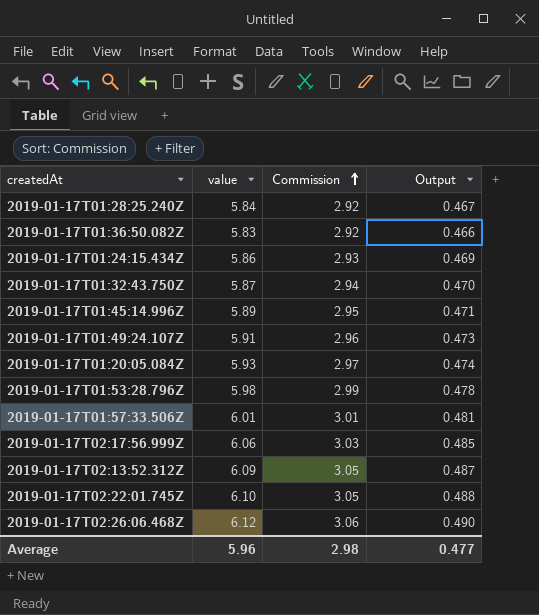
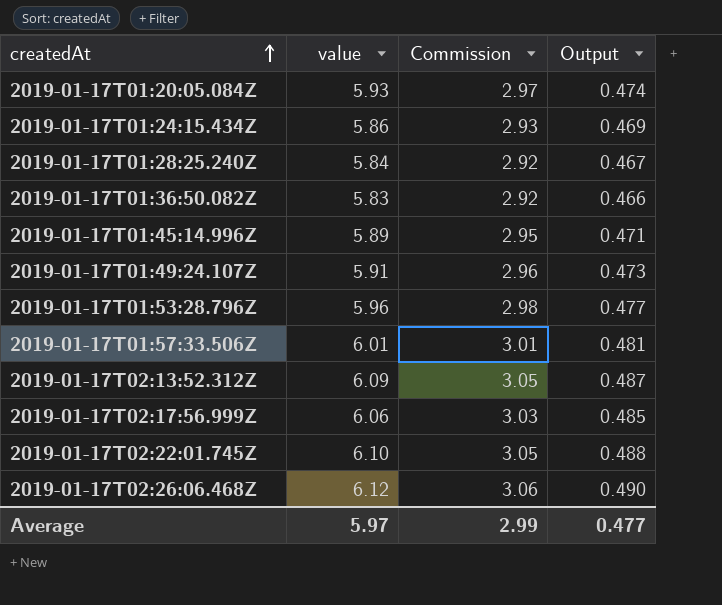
row order: Commission ascending -> createdAt ascending
row 2019-01-17T01:32:43.750Z: 5.87 | 2.94 | 0.470 -> none
2019-01-17T01:53:28.796Z | value: 5.98 -> 5.96
2019-01-17T01:53:28.796Z | Commission: 2.99 -> 2.98
2019-01-17T01:53:28.796Z | Output: 0.478 -> 0.477
Average | value: 5.96 -> 5.97
Average | Commission: 2.98 -> 2.99

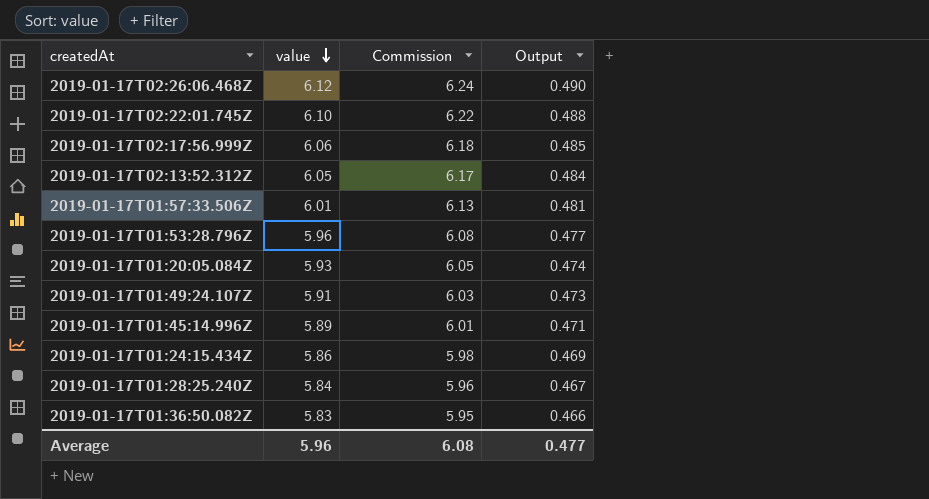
row order: createdAt ascending -> value descending
column Commission | formula: [value] * 0.5 -> [value] * 1.02
2019-01-17T02:13:52.312Z | value: 6.09 -> 6.05
2019-01-17T02:13:52.312Z | Output: 0.487 -> 0.484
Average | value: 5.97 -> 5.96
Average | Commission: 2.99 -> 6.08

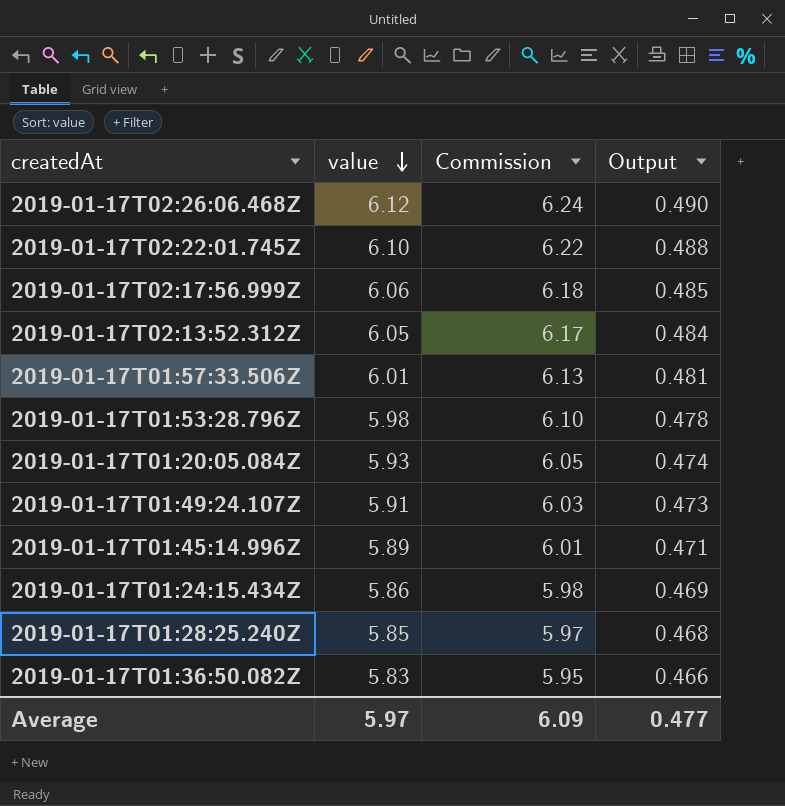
2019-01-17T01:53:28.796Z | value: 5.96 -> 5.98
2019-01-17T01:53:28.796Z | Commission: 6.08 -> 6.10
2019-01-17T01:53:28.796Z | Output: 0.477 -> 0.478
2019-01-17T01:28:25.240Z | value: 5.84 -> 5.85
2019-01-17T01:28:25.240Z | Commission: 5.96 -> 5.97
2019-01-17T01:28:25.240Z | Output: 0.467 -> 0.468
Average | value: 5.96 -> 5.97
Average | Commission: 6.08 -> 6.09

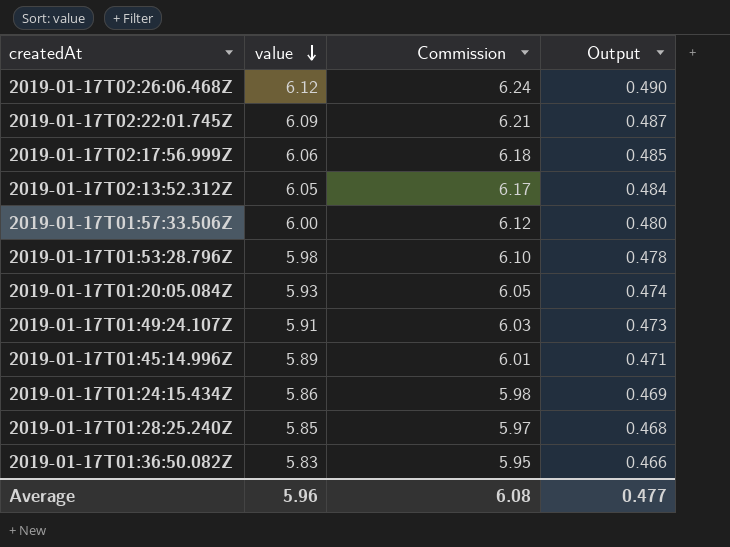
2019-01-17T02:22:01.745Z | value: 6.10 -> 6.09
2019-01-17T02:22:01.745Z | Commission: 6.22 -> 6.21
2019-01-17T02:22:01.745Z | Output: 0.488 -> 0.487
2019-01-17T01:57:33.506Z | value: 6.01 -> 6.00
2019-01-17T01:57:33.506Z | Commission: 6.13 -> 6.12
2019-01-17T01:57:33.506Z | Output: 0.481 -> 0.480
Average | value: 5.97 -> 5.96
Average | Commission: 6.09 -> 6.08

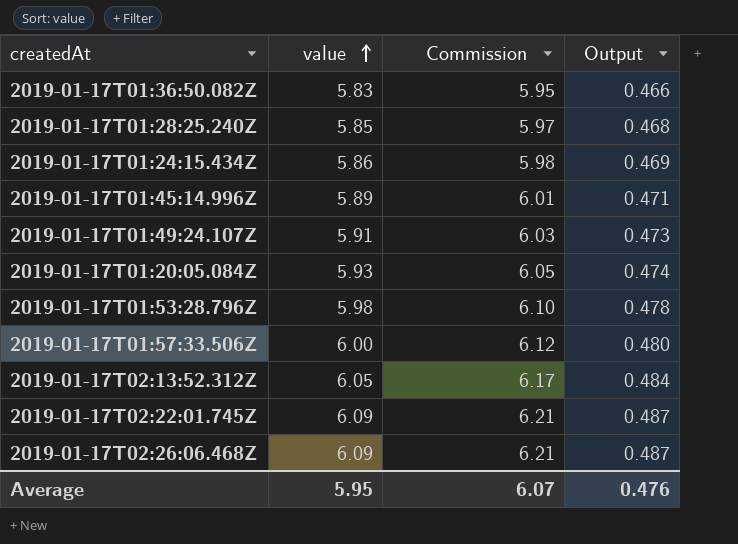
row order: value descending -> value ascending
row 2019-01-17T02:17:56.999Z: 6.06 | 6.18 | 0.485 -> none
2019-01-17T02:26:06.468Z | value: 6.12 -> 6.09
2019-01-17T02:26:06.468Z | Commission: 6.24 -> 6.21
2019-01-17T02:26:06.468Z | Output: 0.490 -> 0.487
Average | value: 5.96 -> 5.95
Average | Commission: 6.08 -> 6.07
Average | Output: 0.477 -> 0.476

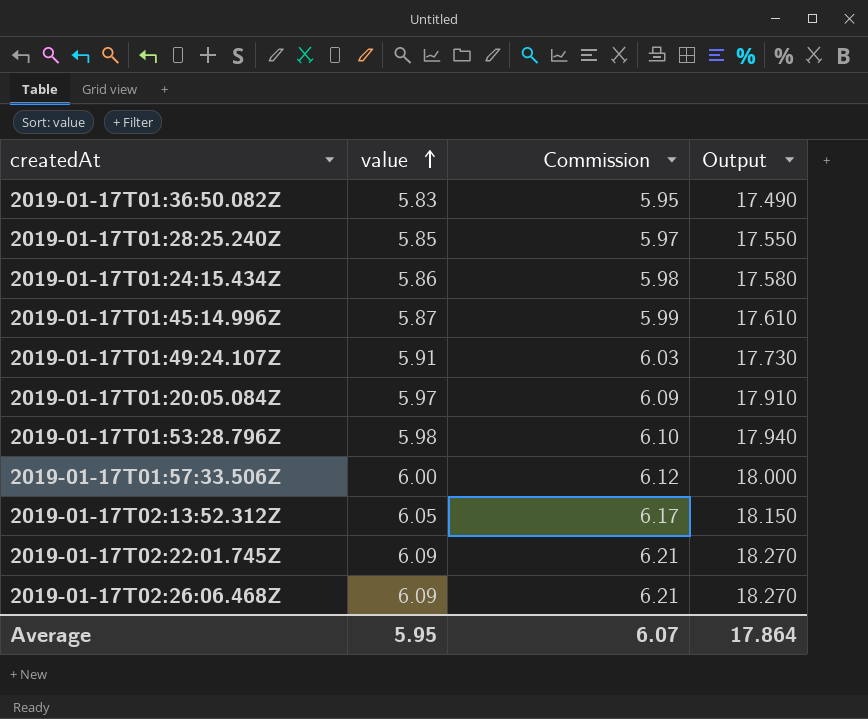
column Output | formula: [value] * 0.08 -> [value] * 3
2019-01-17T01:45:14.996Z | value: 5.89 -> 5.87
2019-01-17T01:45:14.996Z | Commission: 6.01 -> 5.99
2019-01-17T01:20:05.084Z | value: 5.93 -> 5.97
2019-01-17T01:20:05.084Z | Commission: 6.05 -> 6.09
Average | Output: 0.476 -> 17.864

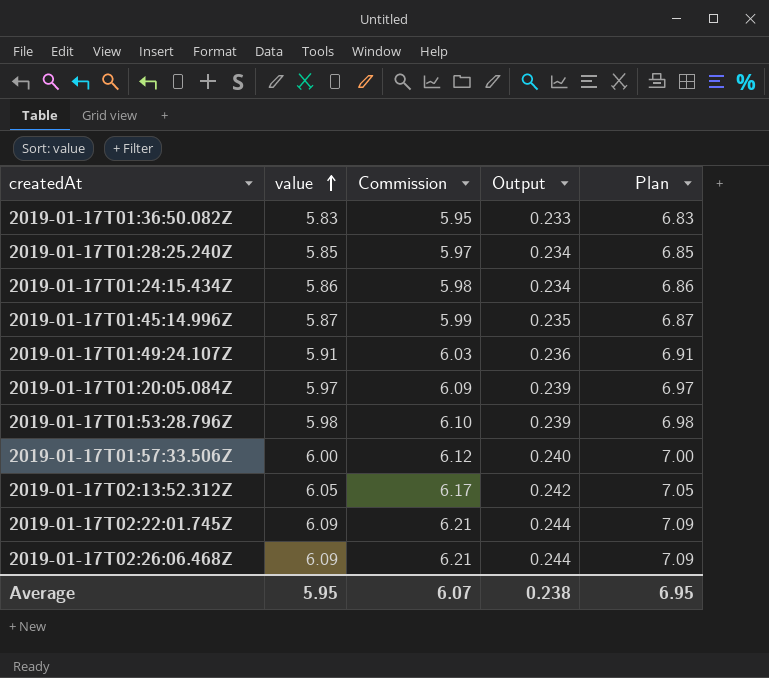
column Output | formula: [value] * 3 -> [value] * 0.04
column Plan | formula: none -> [value] + 1
Average | Output: 17.864 -> 0.238

